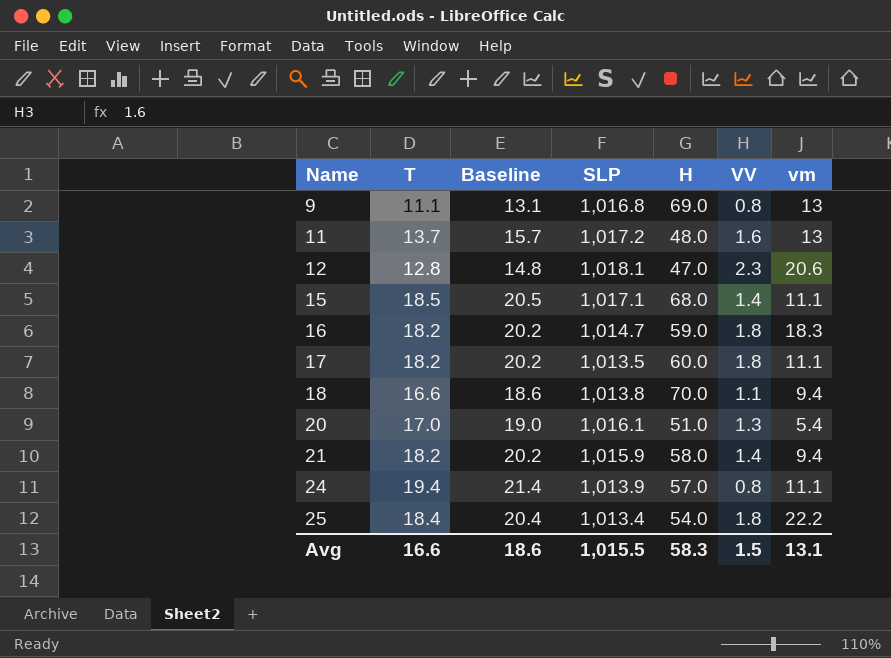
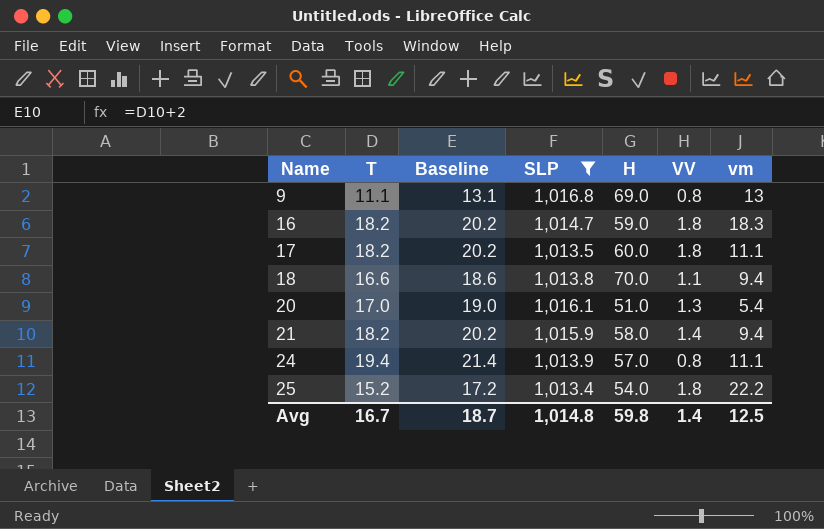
filter: none -> SLP <= 1,016.8
25 | T: 18.4 -> 15.2
25 | Baseline: 20.4 -> 17.2
Avg | T: 16.6 -> 16.7
Avg | Baseline: 18.6 -> 18.7
Avg | SLP: 1,015.5 -> 1,014.8
Avg | H: 58.3 -> 59.8
Avg | VV: 1.5 -> 1.4
Avg | vm: 13.1 -> 12.5

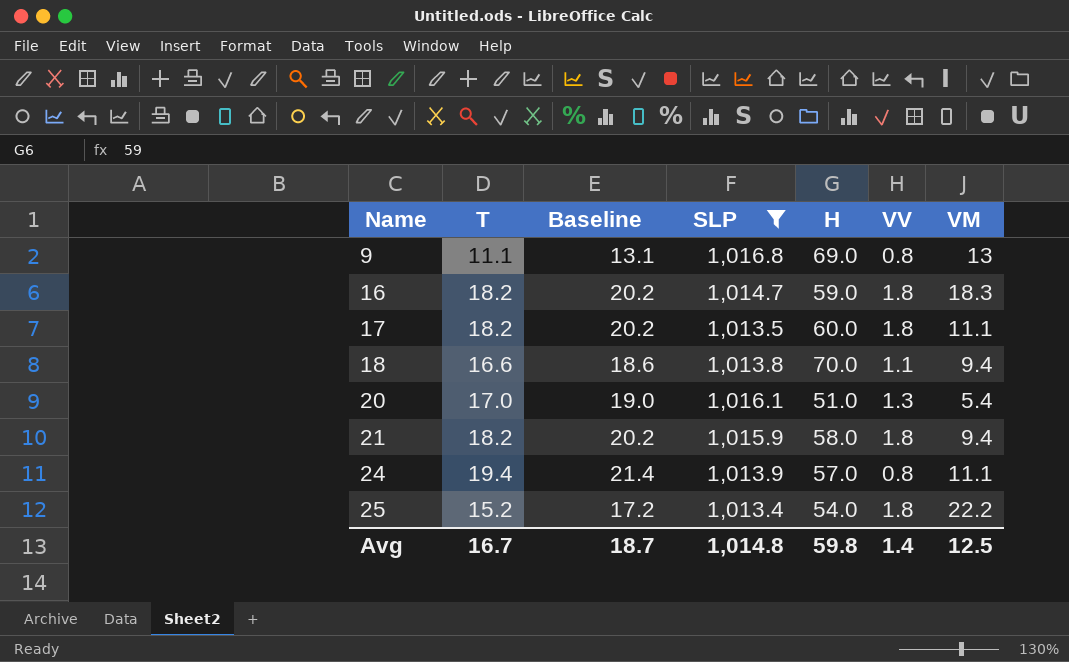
column name: vm -> VM
21 | VV: 1.4 -> 1.8

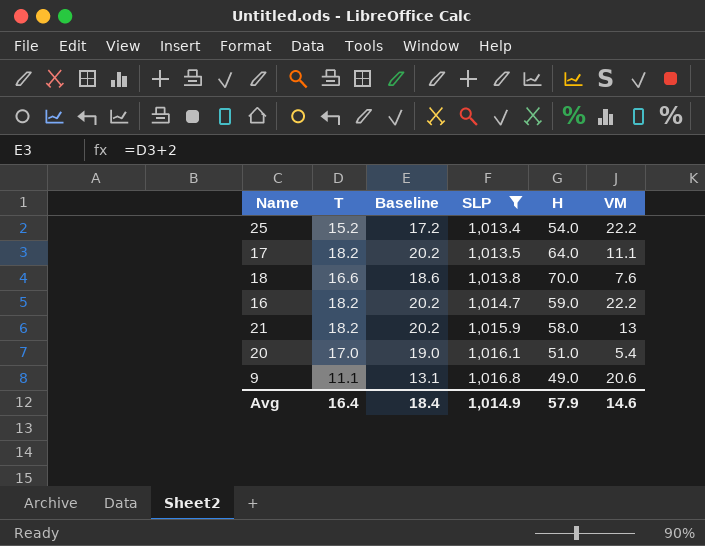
row order: Name ascending -> SLP ascending
column VV | position: 6 -> none
row 24: 19.4 | 21.4 | 1,013.9 | 57.0 | 0.8 | 11.1 -> none
17 | H: 60.0 -> 64.0
18 | VM: 9.4 -> 7.6
16 | VM: 18.3 -> 22.2
21 | VM: 9.4 -> 13
9 | H: 69.0 -> 49.0
9 | VM: 13 -> 20.6
Avg | T: 16.7 -> 16.4
Avg | Baseline: 18.7 -> 18.4
Avg | SLP: 1,014.8 -> 1,014.9
Avg | H: 59.8 -> 57.9
Avg | VM: 12.5 -> 14.6

